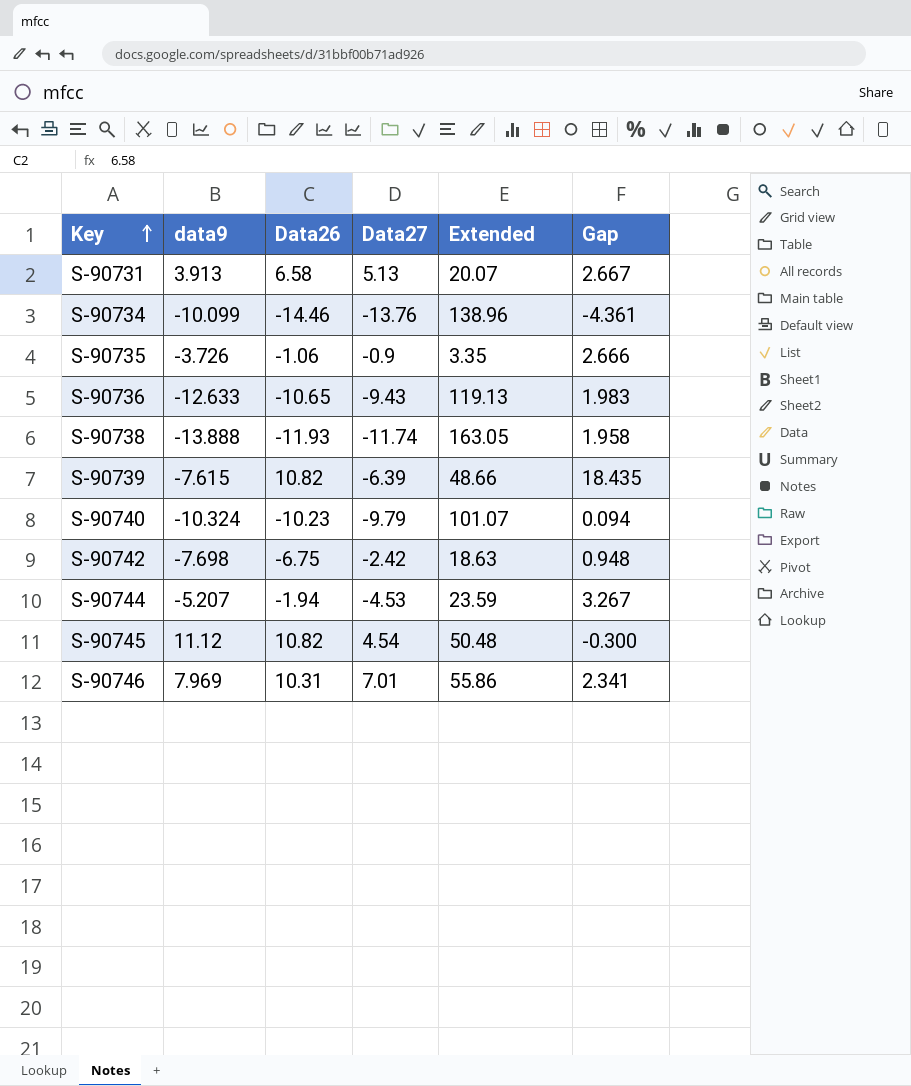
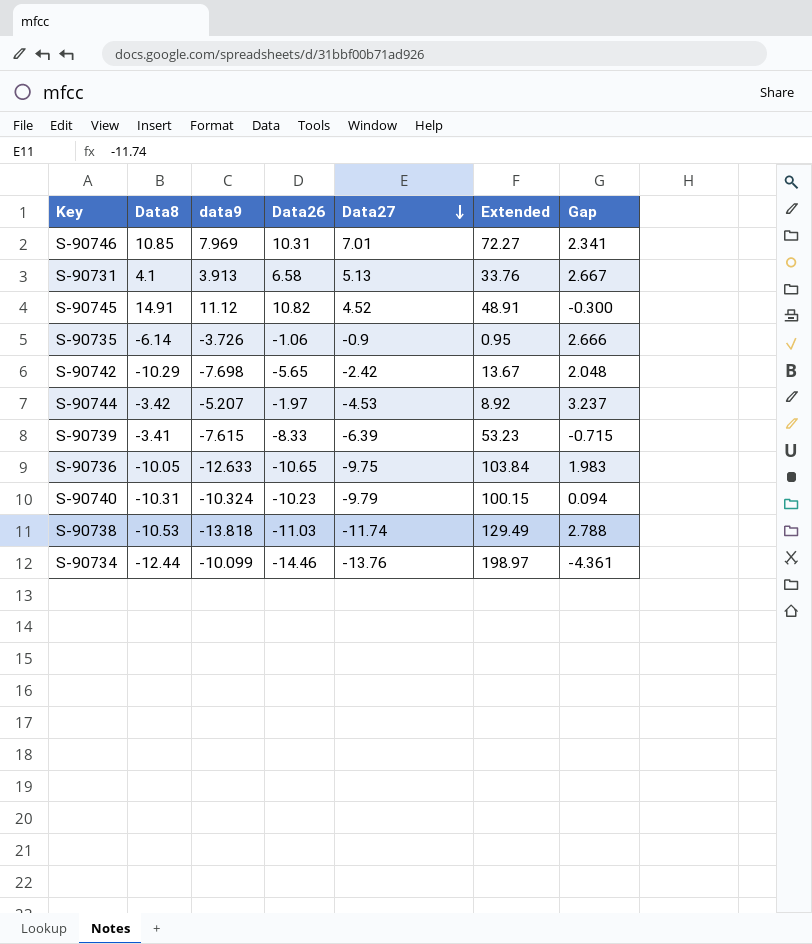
row order: Key ascending -> Data27 descending
column Data8 | position: none -> 2
column Extended | formula: [data9] * [Data27] -> [Data26] * [Data27]
S-90745 | Data27: 4.54 -> 4.52
S-90742 | Data26: -6.75 -> -5.65
S-90742 | Gap: 0.948 -> 2.048
S-90744 | Data26: -1.94 -> -1.97
S-90744 | Gap: 3.267 -> 3.237
S-90739 | Data26: 10.82 -> -8.33
S-90739 | Gap: 18.435 -> -0.715
S-90736 | Data27: -9.43 -> -9.75
S-90738 | data9: -13.888 -> -13.818
S-90738 | Data26: -11.93 -> -11.03
S-90738 | Gap: 1.958 -> 2.788

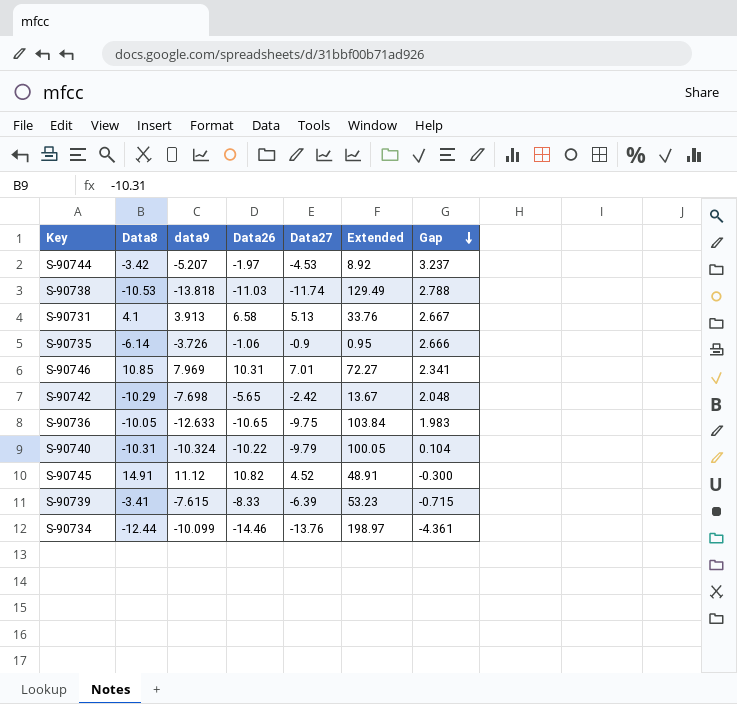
row order: Data27 descending -> Gap descending
S-90740 | Data26: -10.23 -> -10.22
S-90740 | Extended: 100.15 -> 100.05
S-90740 | Gap: 0.094 -> 0.104

